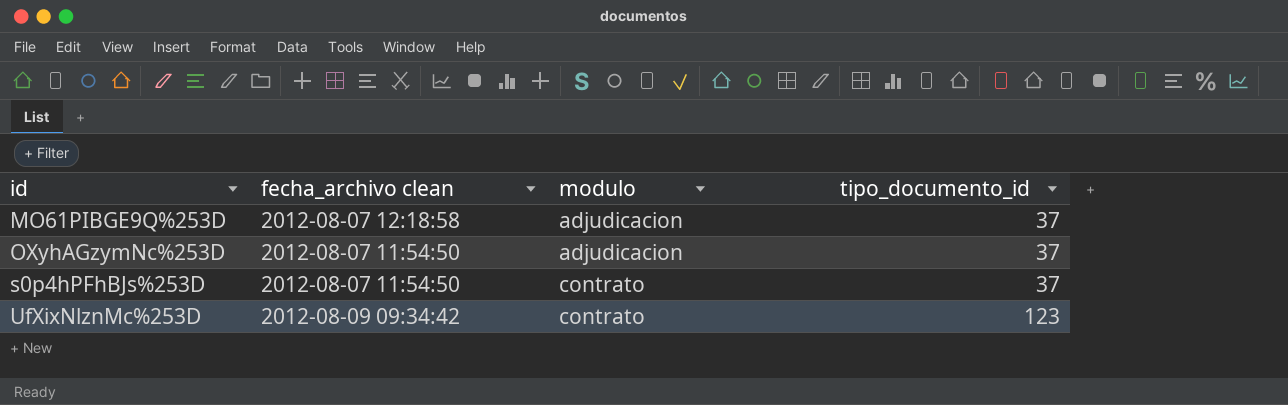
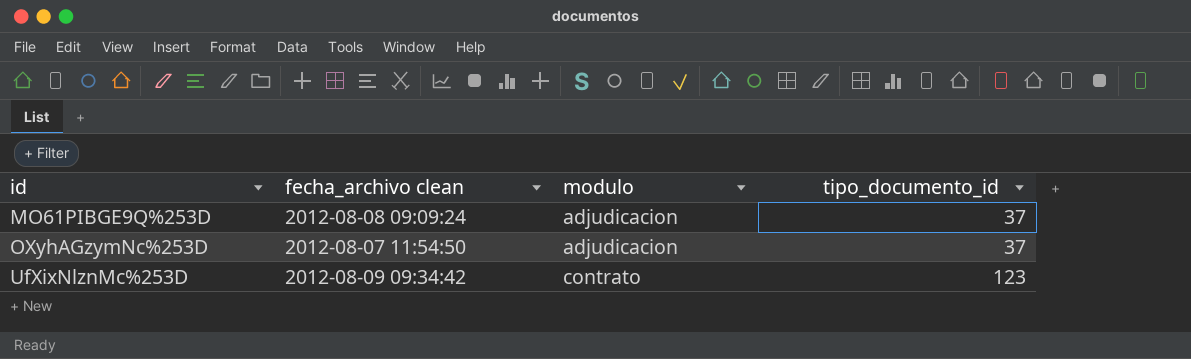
row s0p4hPFhBJs%253D: 2012-08-07 11:54:50 | contrato | 37 -> none
MO61PIBGE9Q%253D | fecha_archivo clean: 2012-08-07 12:18:58 -> 2012-08-08 09:09:24

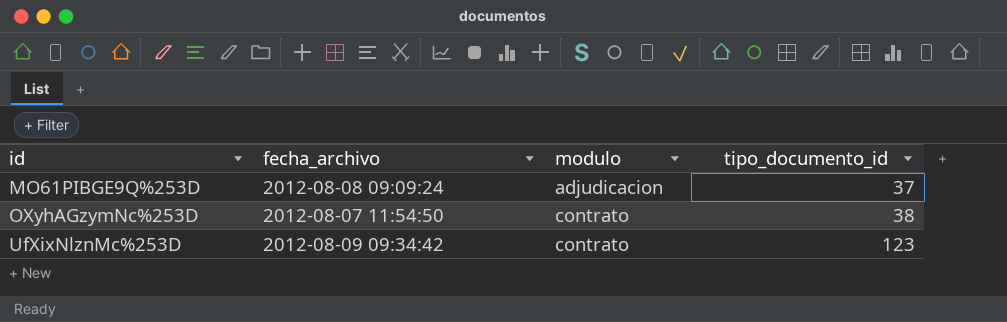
column name: fecha_archivo clean -> fecha_archivo
OXyhAGzymNc%253D | modulo: adjudicacion -> contrato
OXyhAGzymNc%253D | tipo_documento_id: 37 -> 38

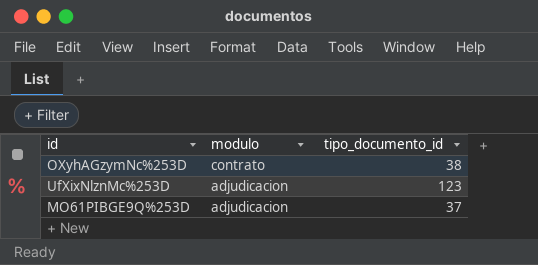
row order: id ascending -> modulo descending
column fecha_archivo | position: 2 -> none
UfXixNlznMc%253D | modulo: contrato -> adjudicacion

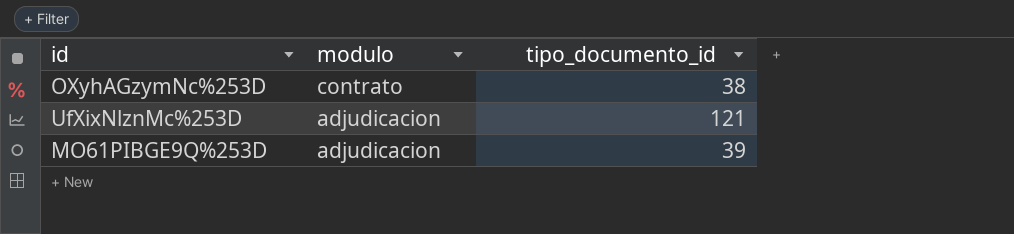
UfXixNlznMc%253D | tipo_documento_id: 123 -> 121
MO61PIBGE9Q%253D | tipo_documento_id: 37 -> 39

